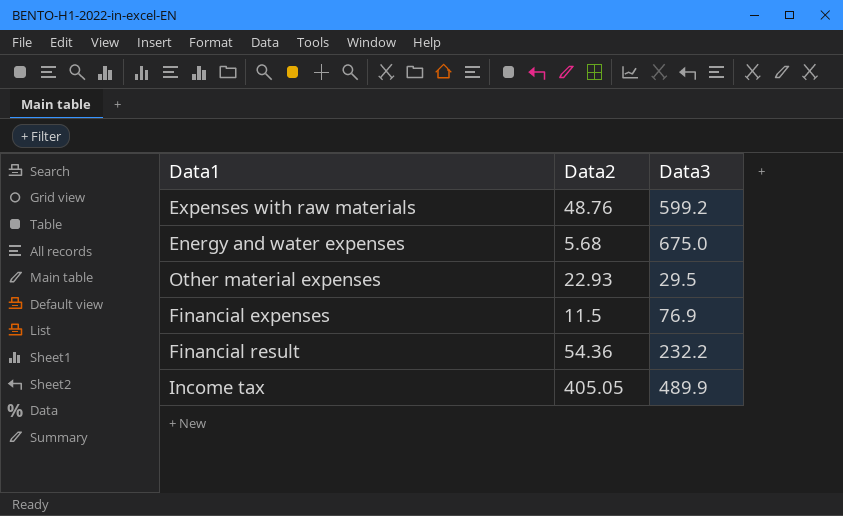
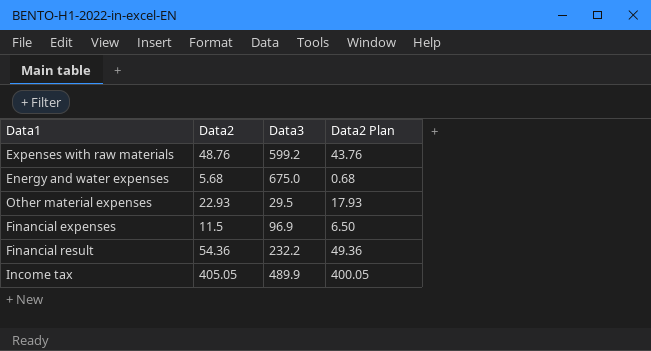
column Data2 Plan | formula: none -> [Data2] - 5
Financial expenses | Data3: 76.9 -> 96.9

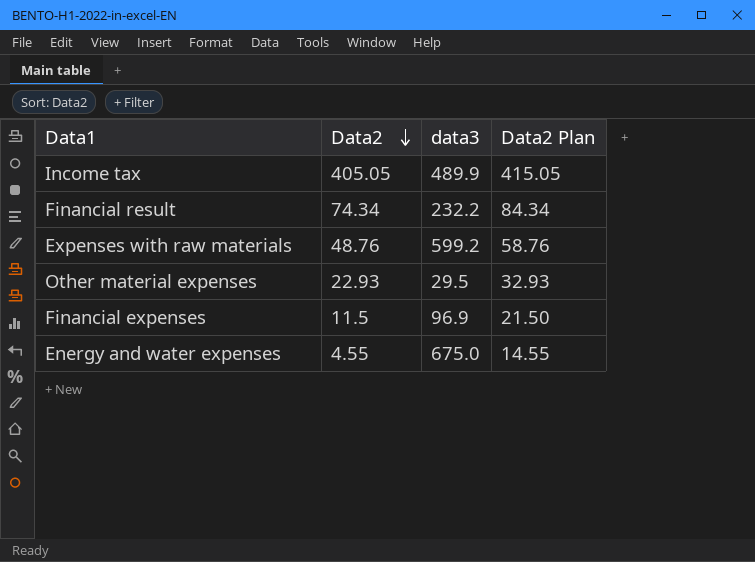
row order: none -> Data2 descending
column name: Data3 -> data3
column Data2 Plan | formula: [Data2] - 5 -> [Data2] + 10
Financial result | Data2: 54.36 -> 74.34
Energy and water expenses | Data2: 5.68 -> 4.55

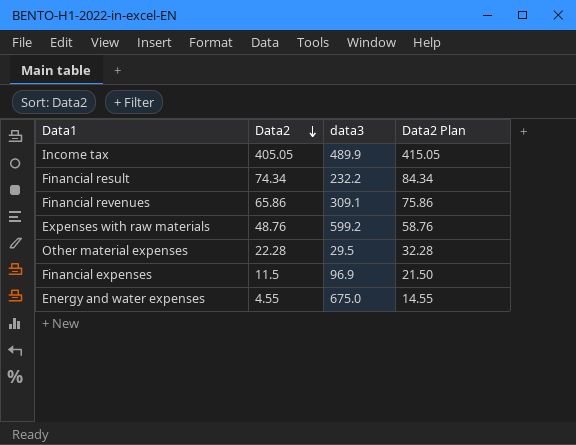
row Financial revenues: none -> 65.86 | 309.1 | 75.86
Other material expenses | Data2: 22.93 -> 22.28
Other material expenses | Data2 Plan: 32.93 -> 32.28

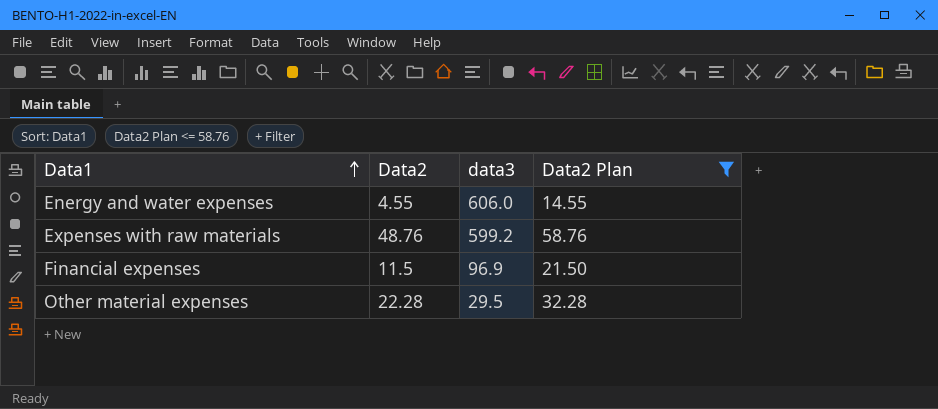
filter: none -> Data2 Plan <= 58.76
row order: Data2 descending -> Data1 ascending
Energy and water expenses | data3: 675.0 -> 606.0

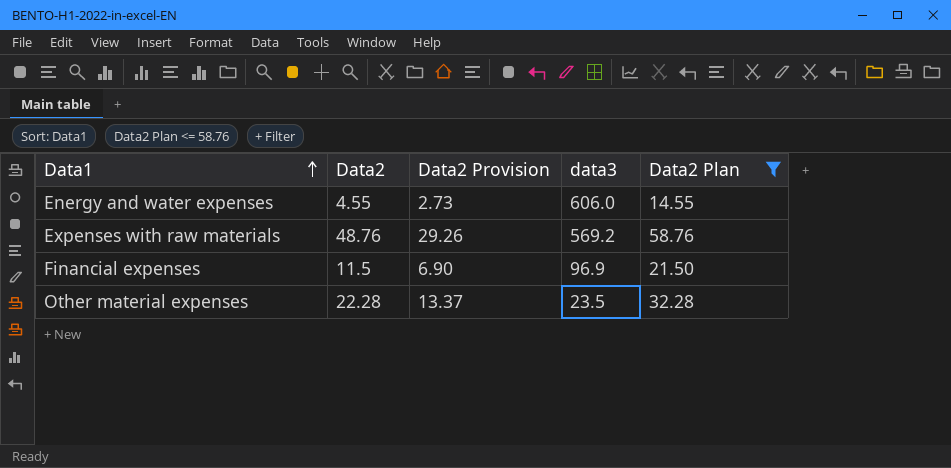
column Data2 Provision | formula: none -> [Data2] * 0.6
Expenses with raw materials | data3: 599.2 -> 569.2
Other material expenses | data3: 29.5 -> 23.5

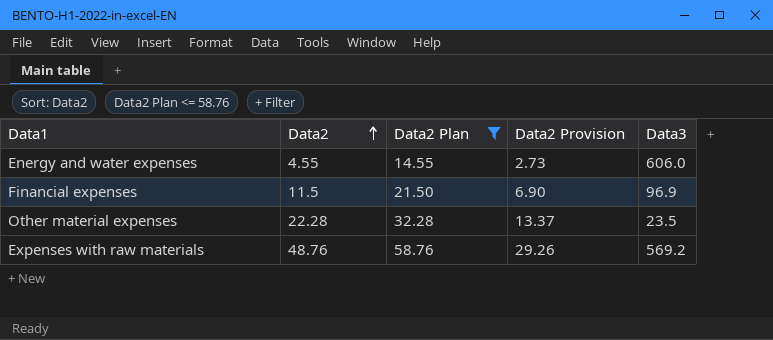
row order: Data1 ascending -> Data2 ascending
column Data2 Plan | position: 5 -> 3
column name: data3 -> Data3

